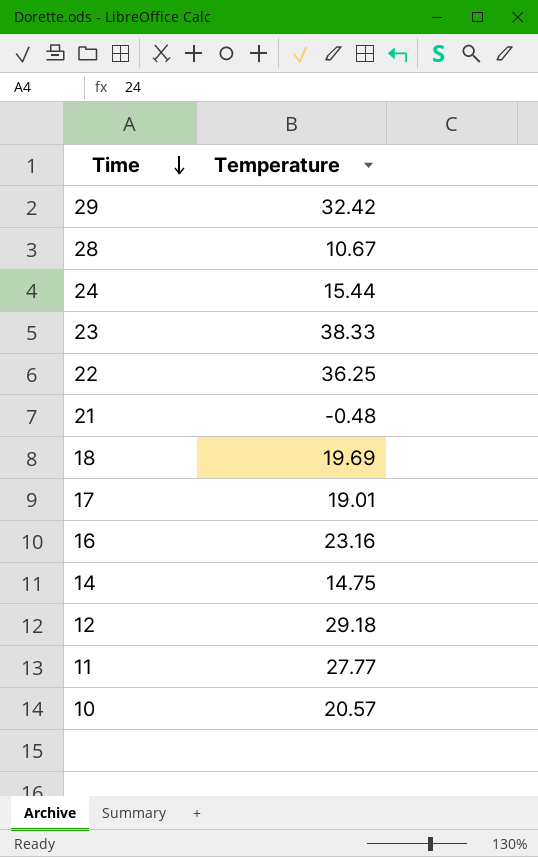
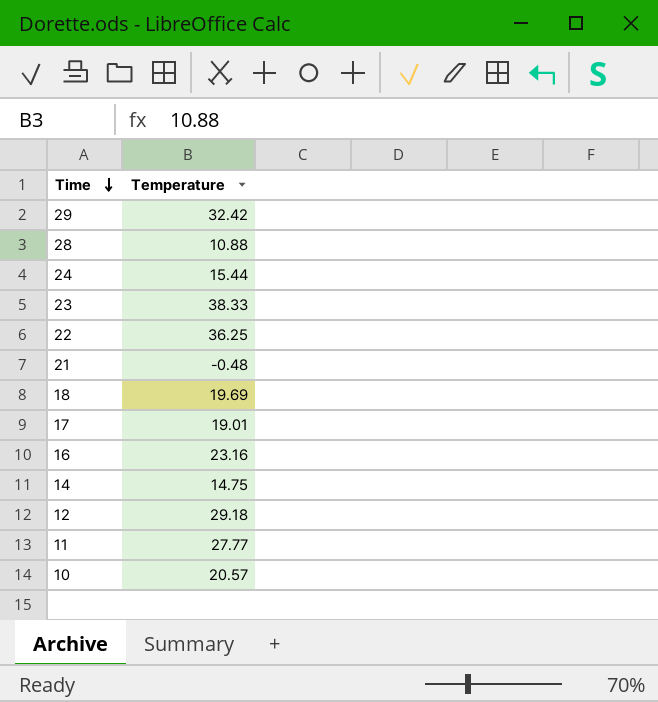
28 | Temperature: 10.67 -> 10.88

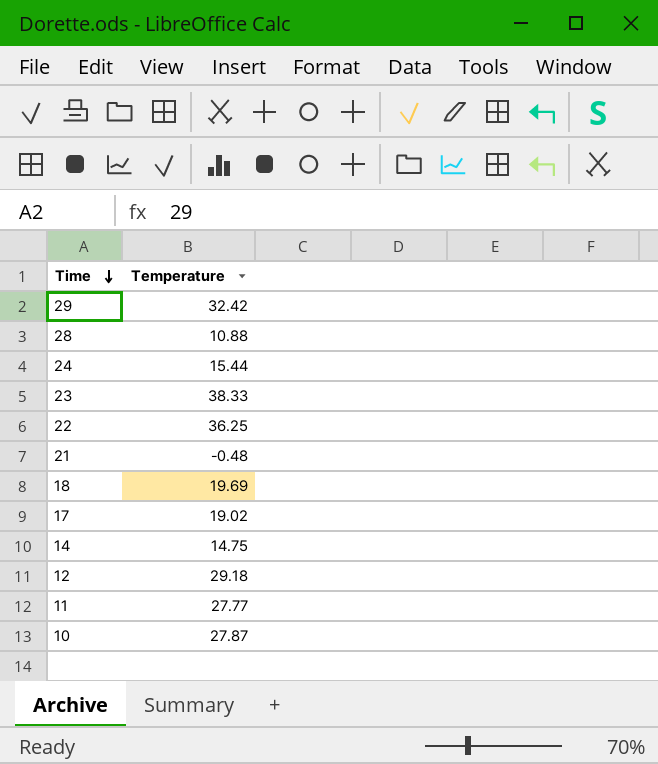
row 16: 23.16 -> none
17 | Temperature: 19.01 -> 19.02
10 | Temperature: 20.57 -> 27.87

